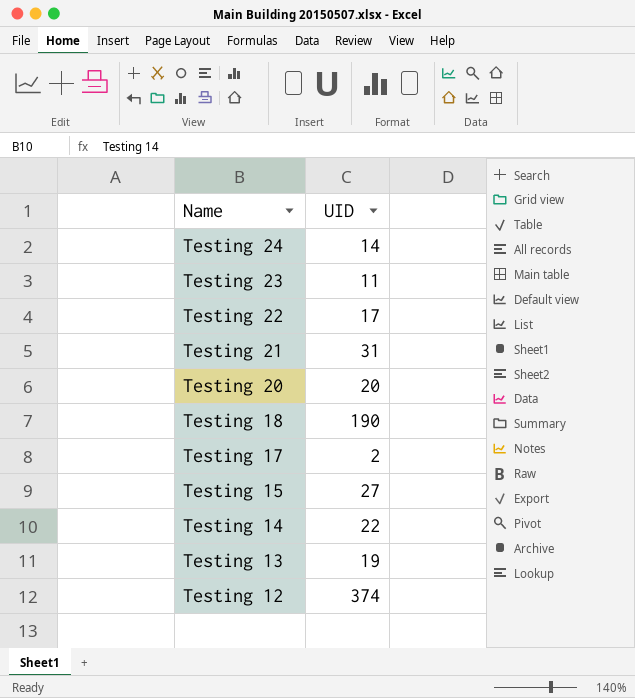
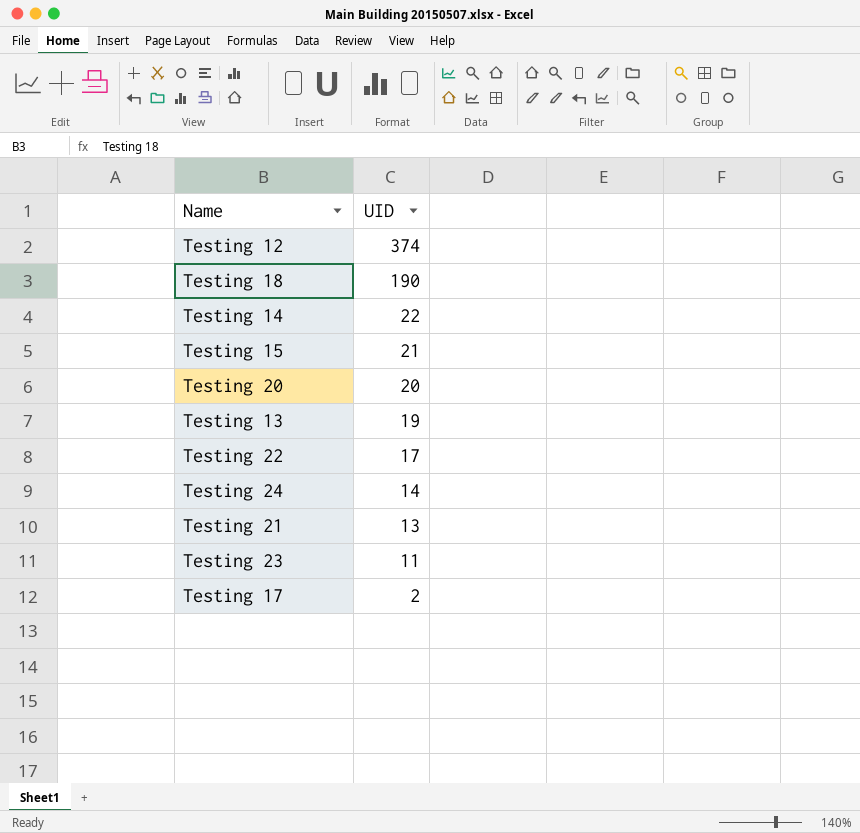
row order: Name descending -> UID descending
Testing 15 | UID: 27 -> 21
Testing 21 | UID: 31 -> 13

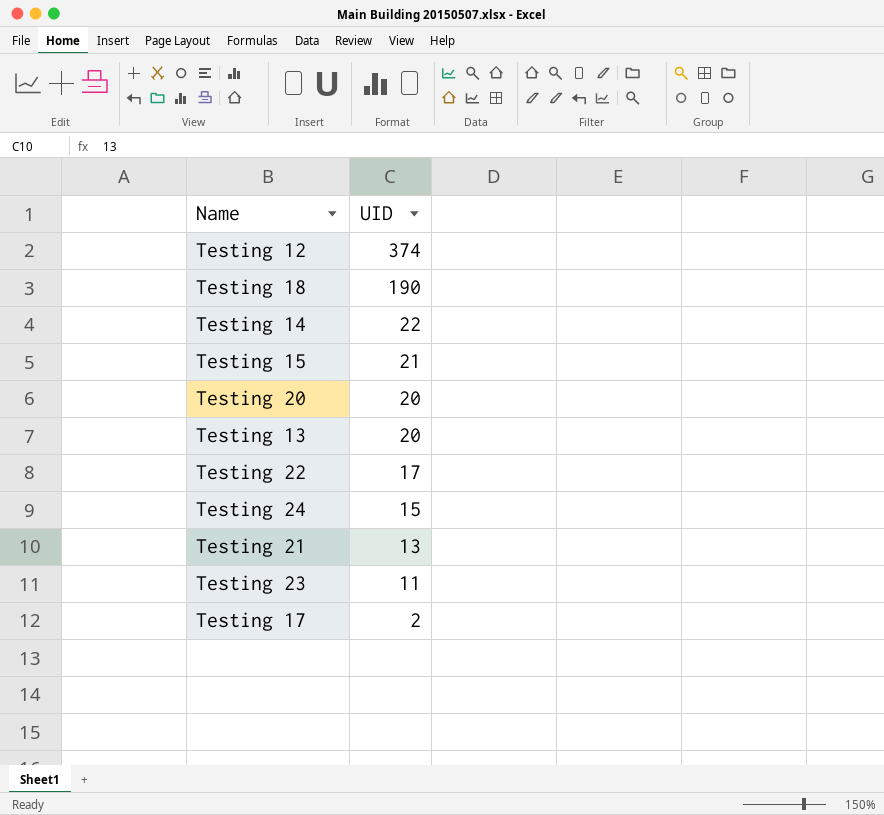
Testing 13 | UID: 19 -> 20
Testing 24 | UID: 14 -> 15

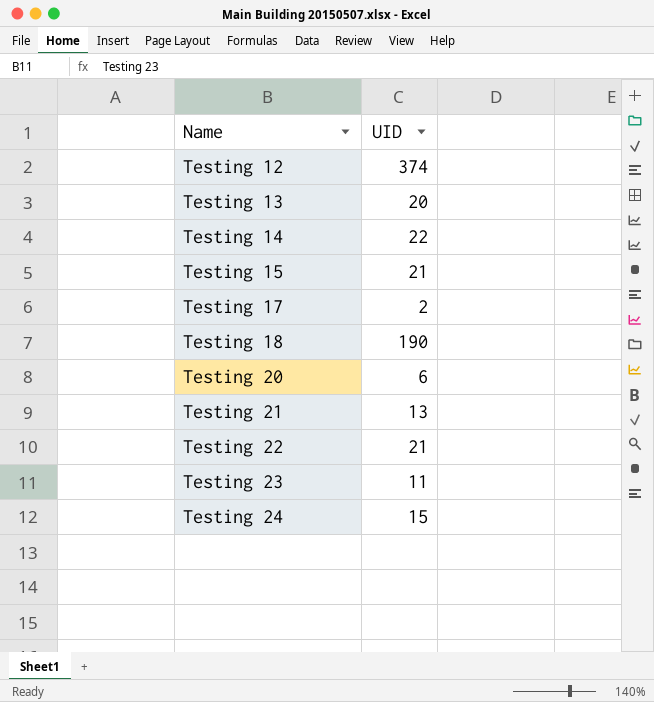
row order: UID descending -> Name ascending
Testing 20 | UID: 20 -> 6
Testing 22 | UID: 17 -> 21

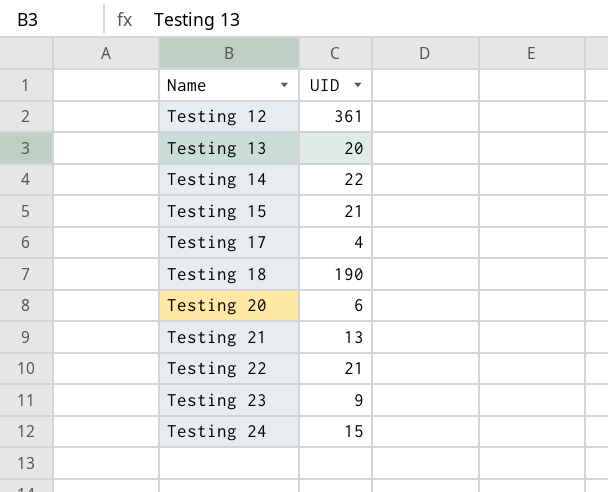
Testing 12 | UID: 374 -> 361
Testing 17 | UID: 2 -> 4
Testing 23 | UID: 11 -> 9

